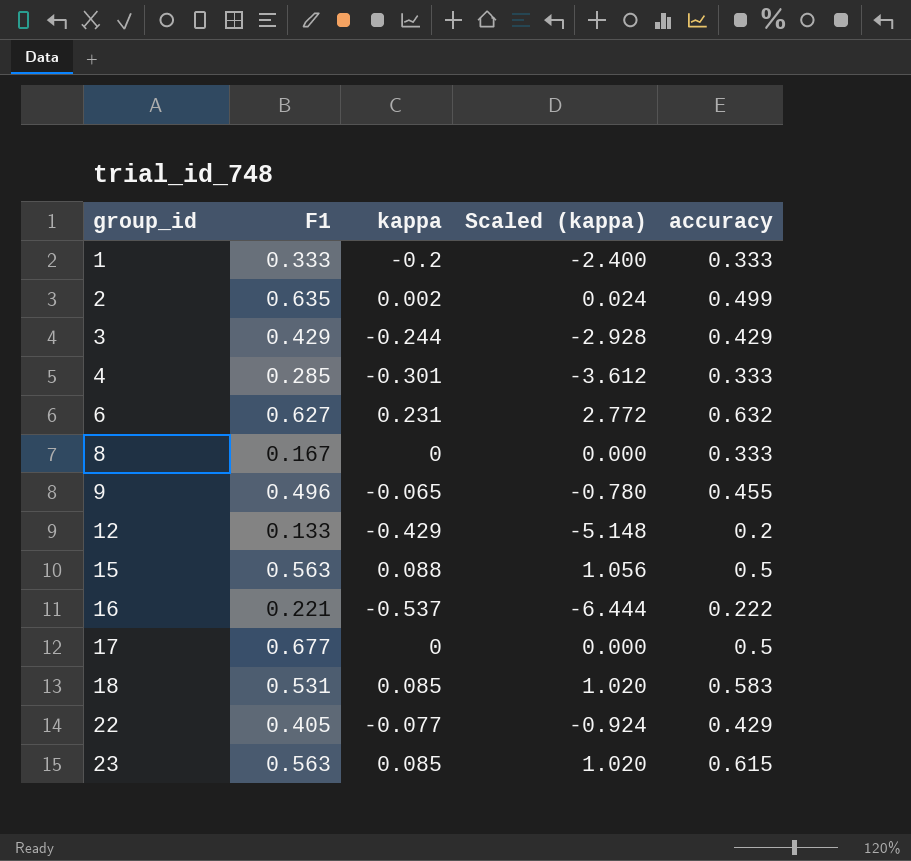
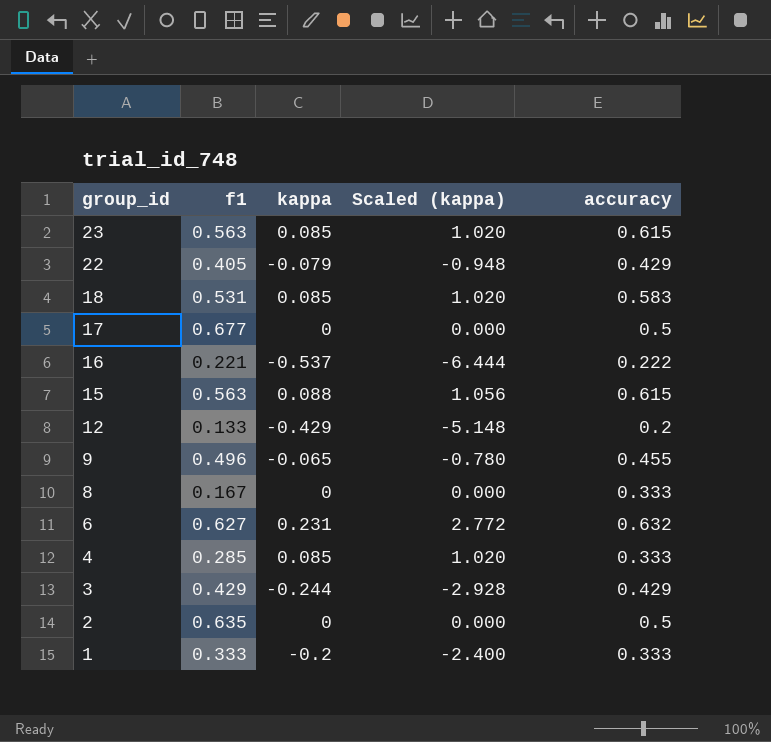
row order: group_id ascending -> group_id descending
column name: F1 -> f1
22 | kappa: -0.077 -> -0.079
22 | Scaled (kappa): -0.924 -> -0.948
15 | accuracy: 0.5 -> 0.615
4 | kappa: -0.301 -> 0.085
4 | Scaled (kappa): -3.612 -> 1.020
2 | kappa: 0.002 -> 0
2 | Scaled (kappa): 0.024 -> 0.000
2 | accuracy: 0.499 -> 0.5

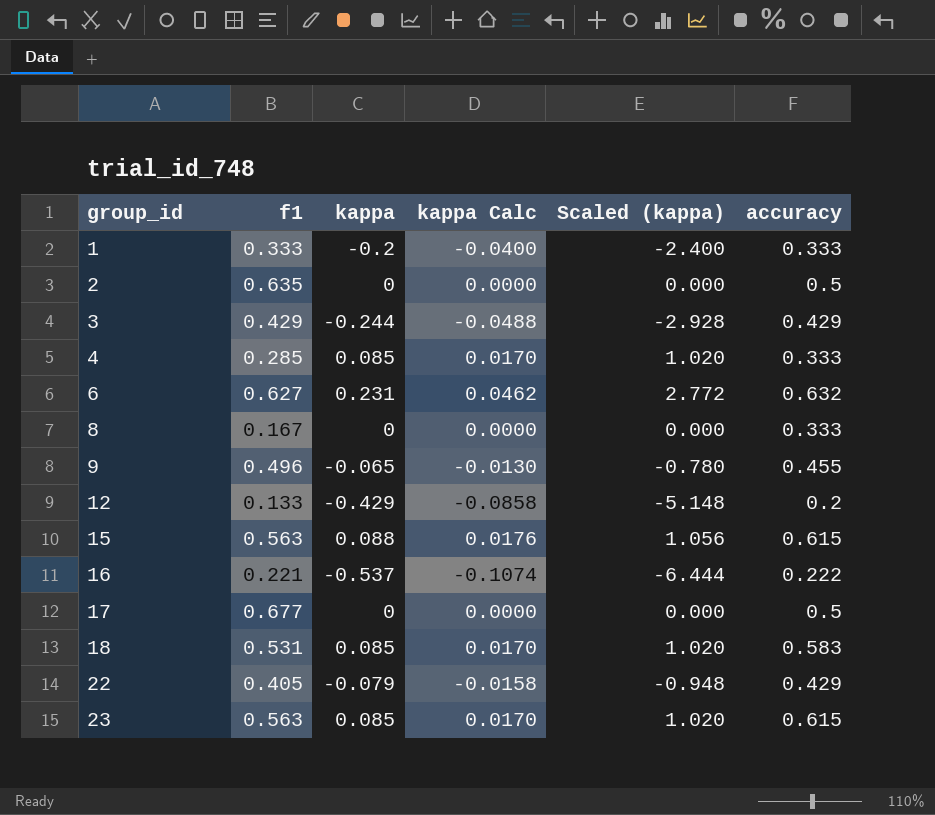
row order: group_id descending -> group_id ascending
column kappa Calc | formula: none -> [kappa] * 0.2

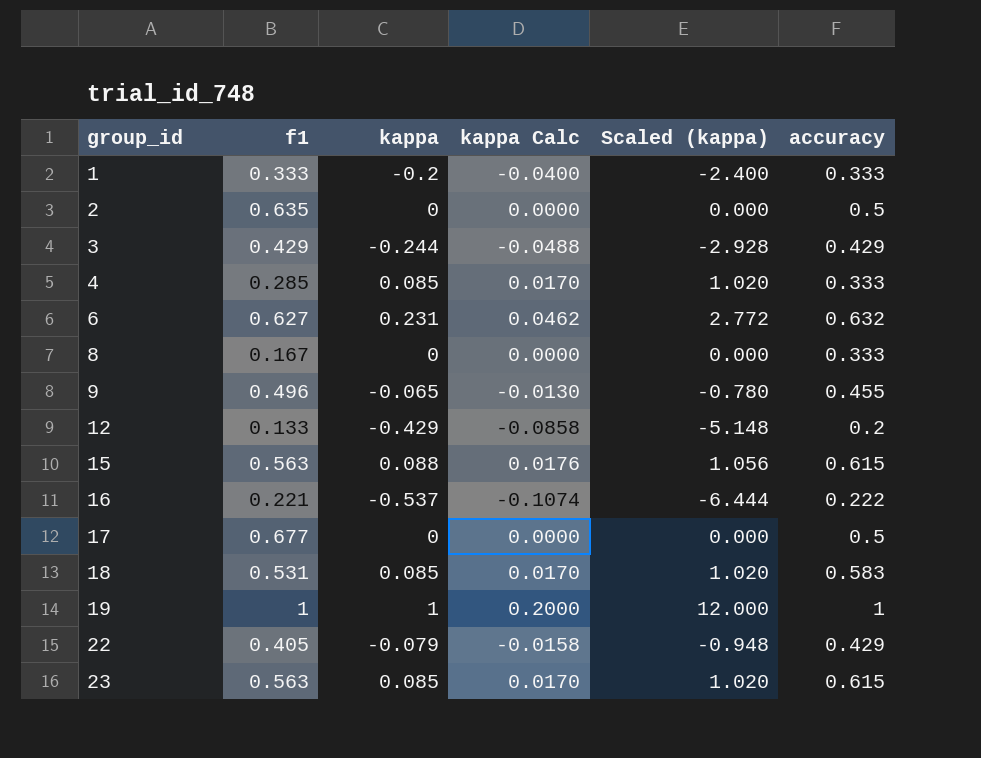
row 19: none -> 1 | 1 | 0.2000 | 12.000 | 1

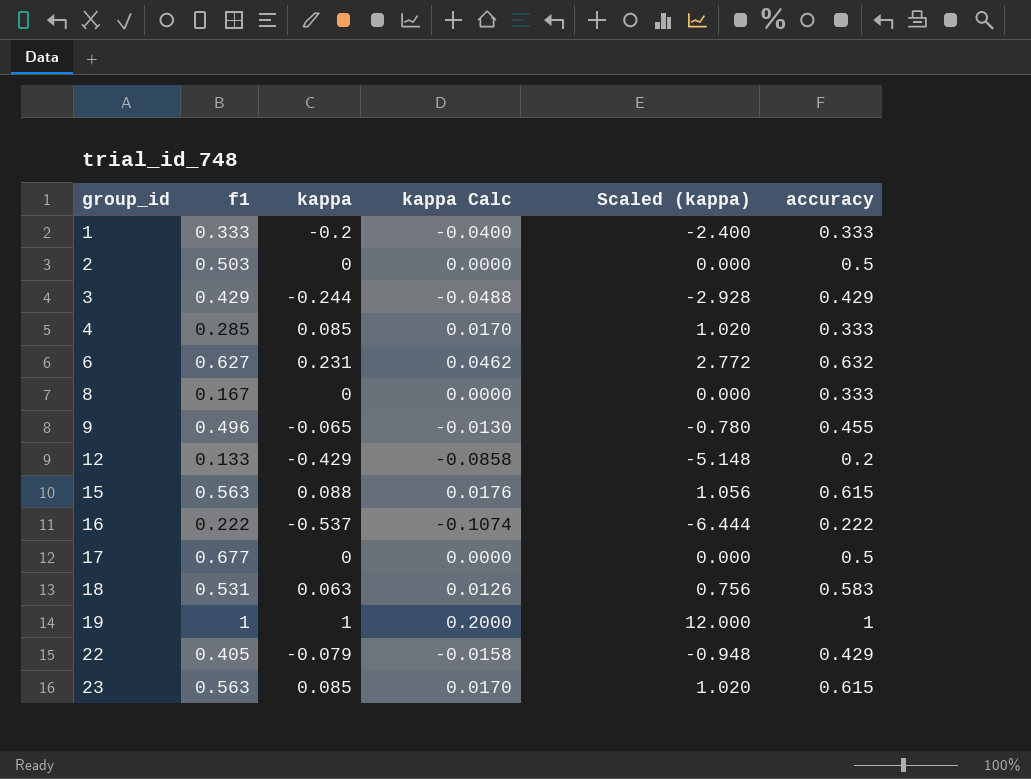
2 | f1: 0.635 -> 0.503
16 | f1: 0.221 -> 0.222
18 | kappa: 0.085 -> 0.063
18 | kappa Calc: 0.0170 -> 0.0126
18 | Scaled (kappa): 1.020 -> 0.756

